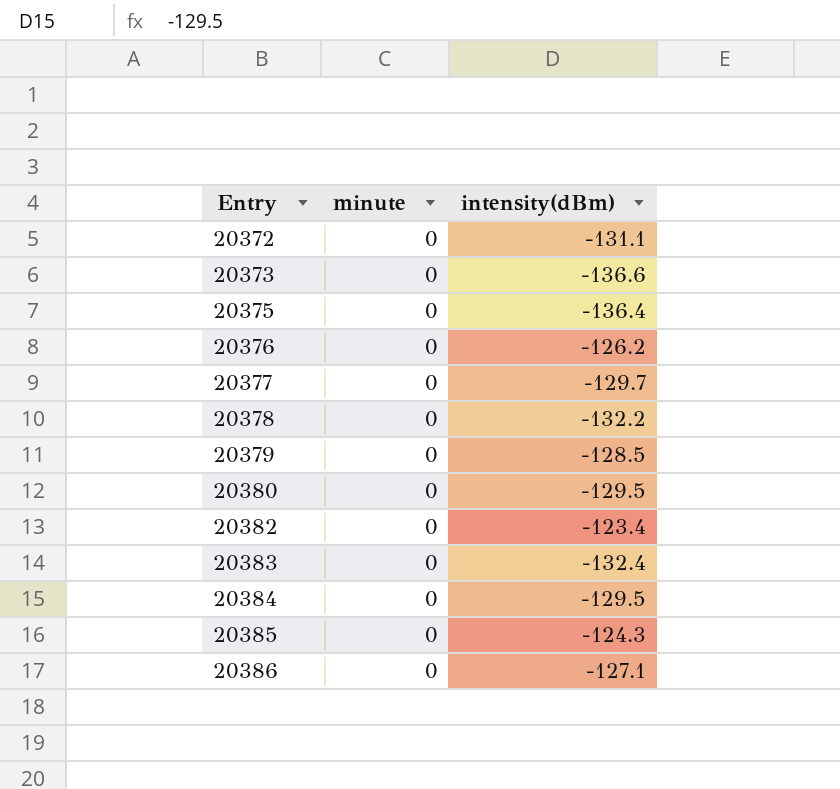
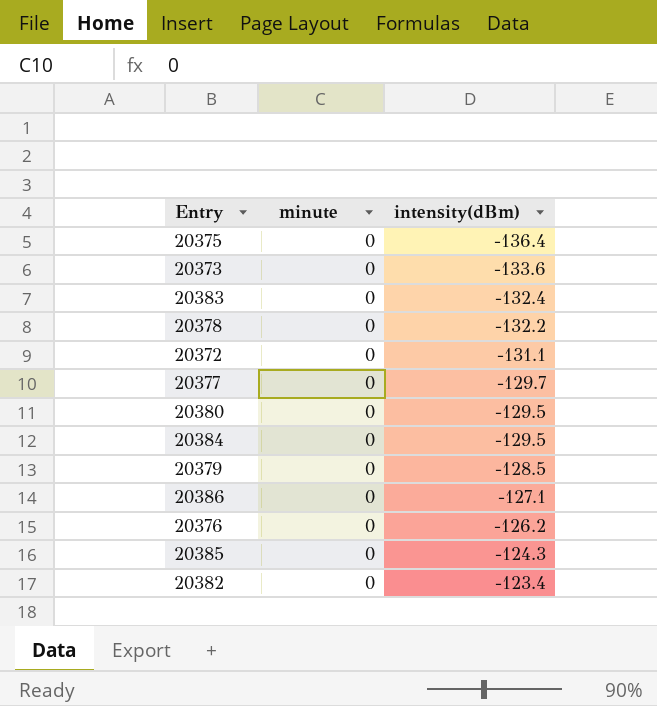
row order: Entry ascending -> intensity(dBm) ascending
20373 | intensity(dBm): -136.6 -> -133.6

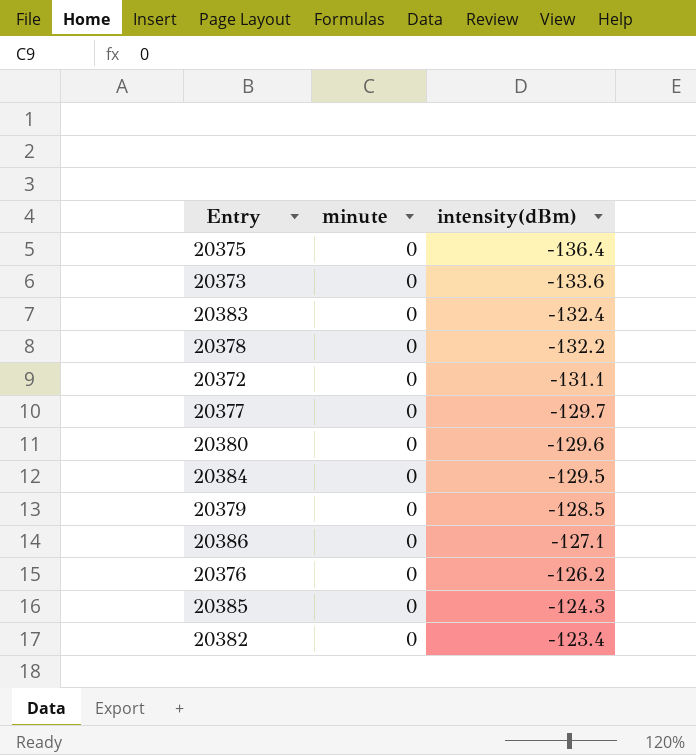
20380 | intensity(dBm): -129.5 -> -129.6

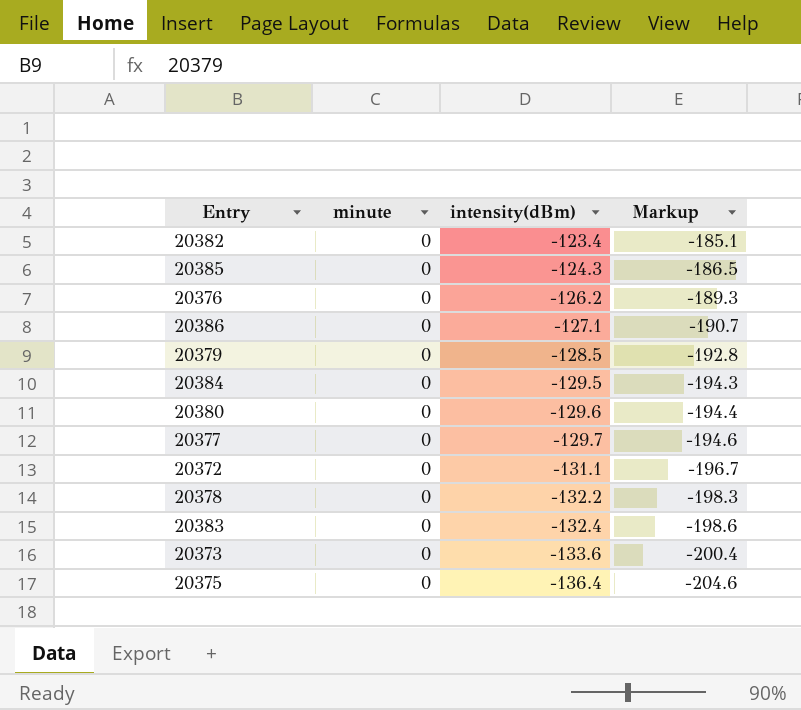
row order: intensity(dBm) ascending -> intensity(dBm) descending
column Markup | formula: none -> [intensity(dBm)] * 1.5

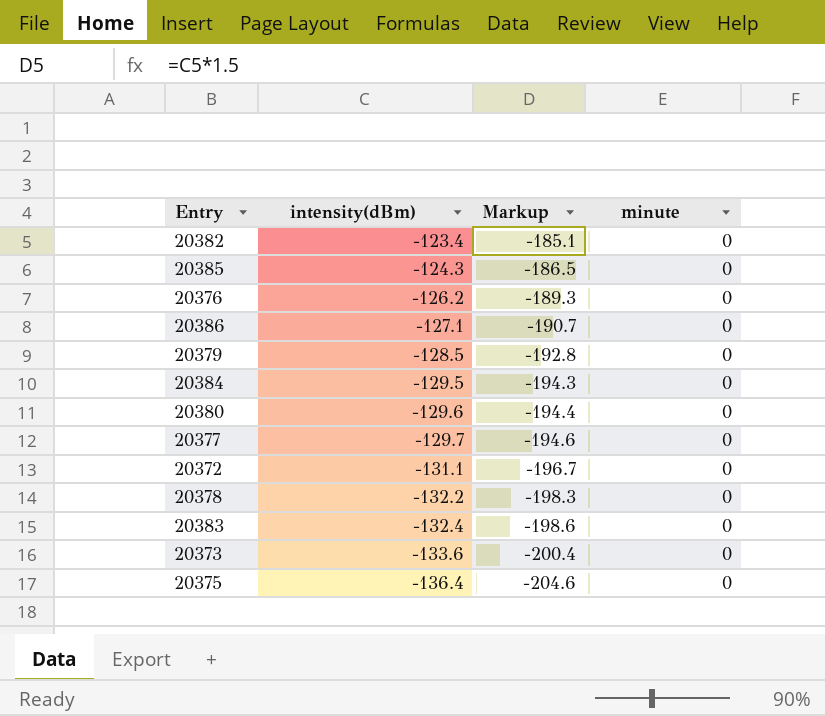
column minute | position: 2 -> 4

